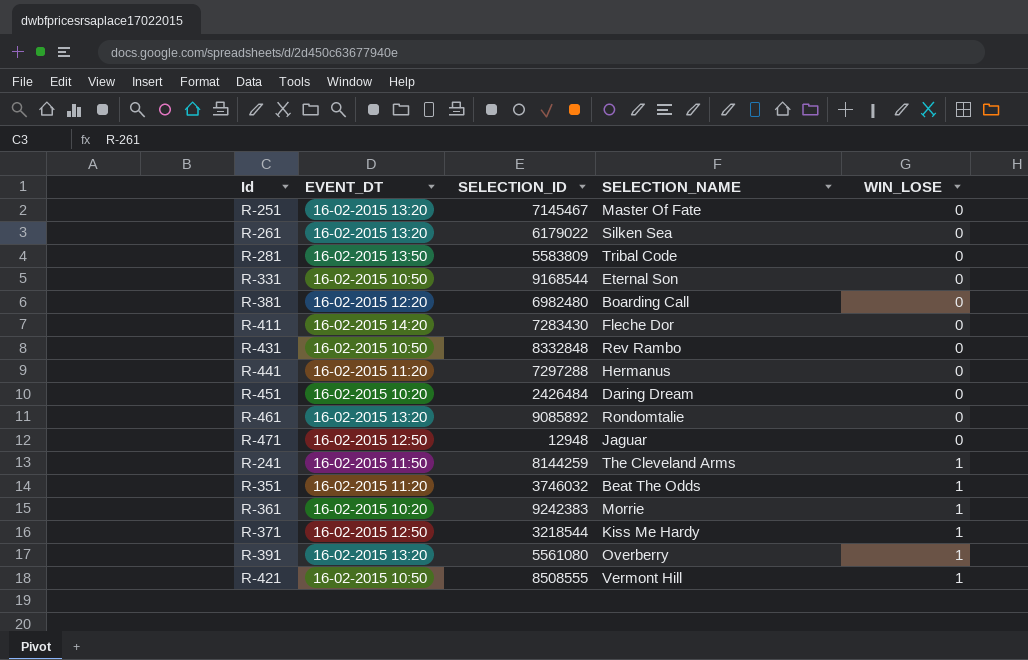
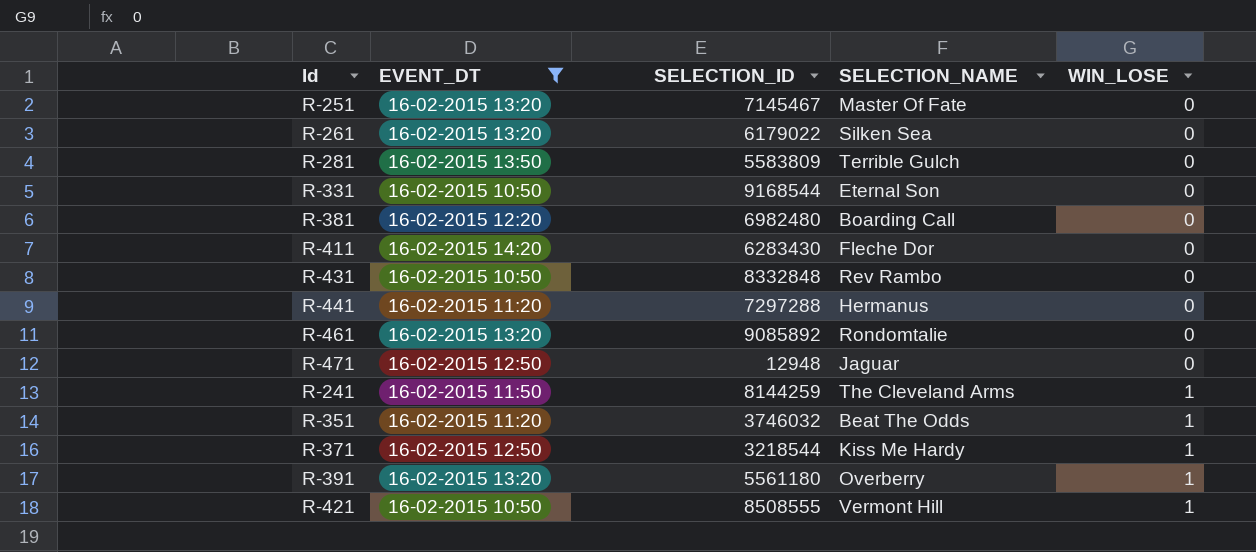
filter: none -> EVENT_DT != 16-02-2015 10:20
R-281 | SELECTION_NAME: Tribal Code -> Terrible Gulch
R-411 | SELECTION_ID: 7283430 -> 6283430
R-391 | SELECTION_ID: 5561080 -> 5561180

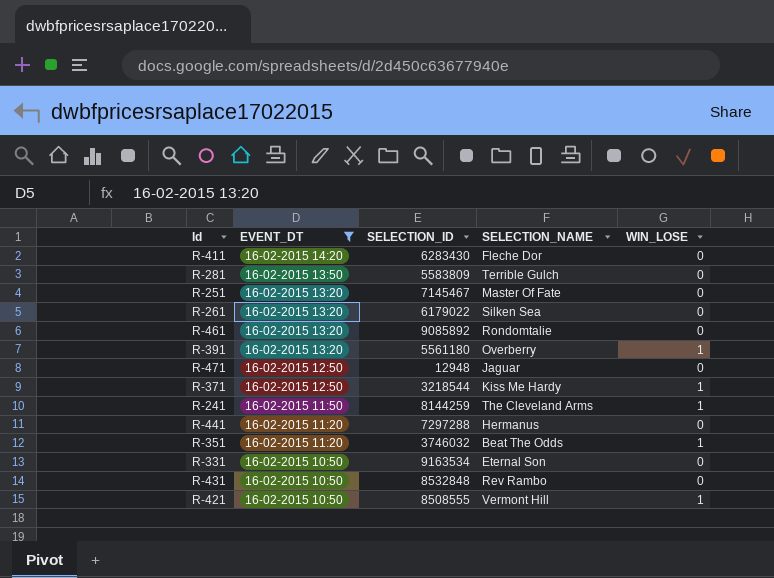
row order: WIN_LOSE ascending -> EVENT_DT descending
row R-381: 16-02-2015 12:20 | 6982480 | Boarding Call | 0 -> none
R-331 | SELECTION_ID: 9168544 -> 9163534
R-431 | SELECTION_ID: 8332848 -> 8532848

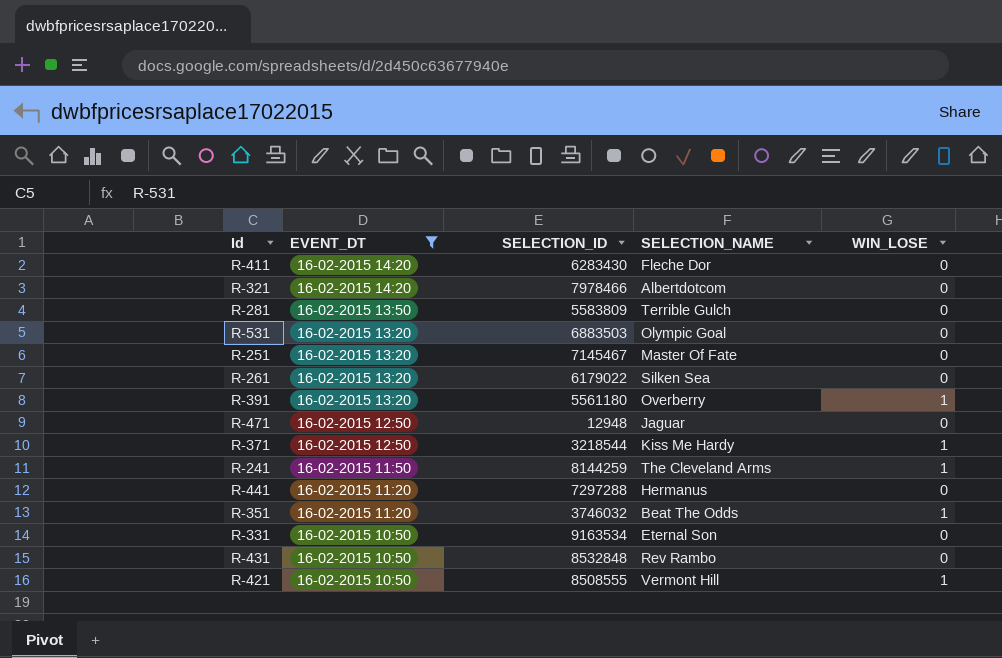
row R-461: 16-02-2015 13:20 | 9085892 | Rondomtalie | 0 -> none
row R-321: none -> 16-02-2015 14:20 | 7978466 | Albertdotcom | 0
row R-531: none -> 16-02-2015 13:20 | 6883503 | Olympic Goal | 0

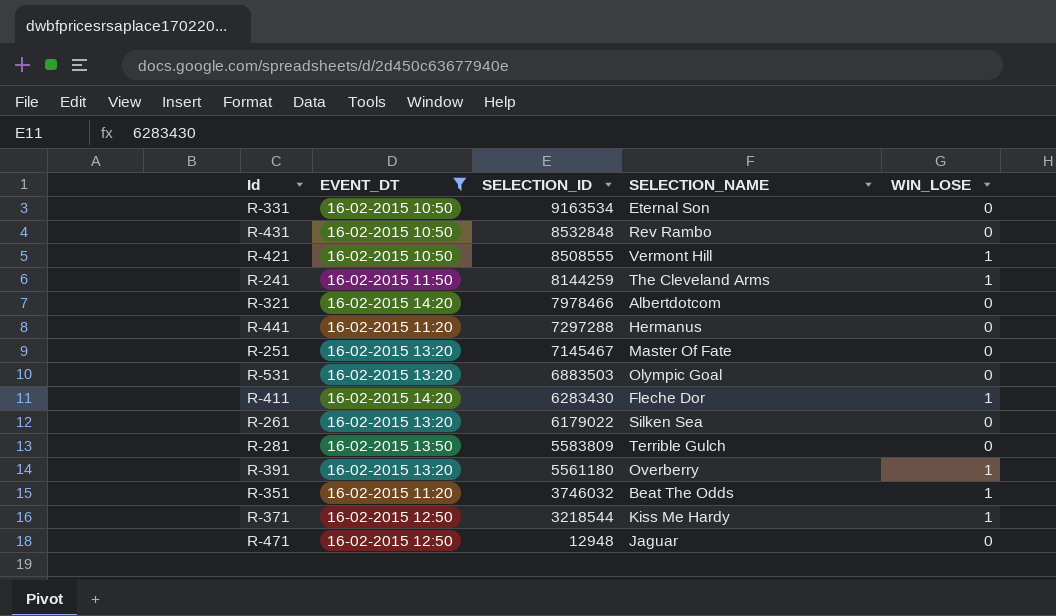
row order: EVENT_DT descending -> SELECTION_ID descending
R-411 | WIN_LOSE: 0 -> 1

